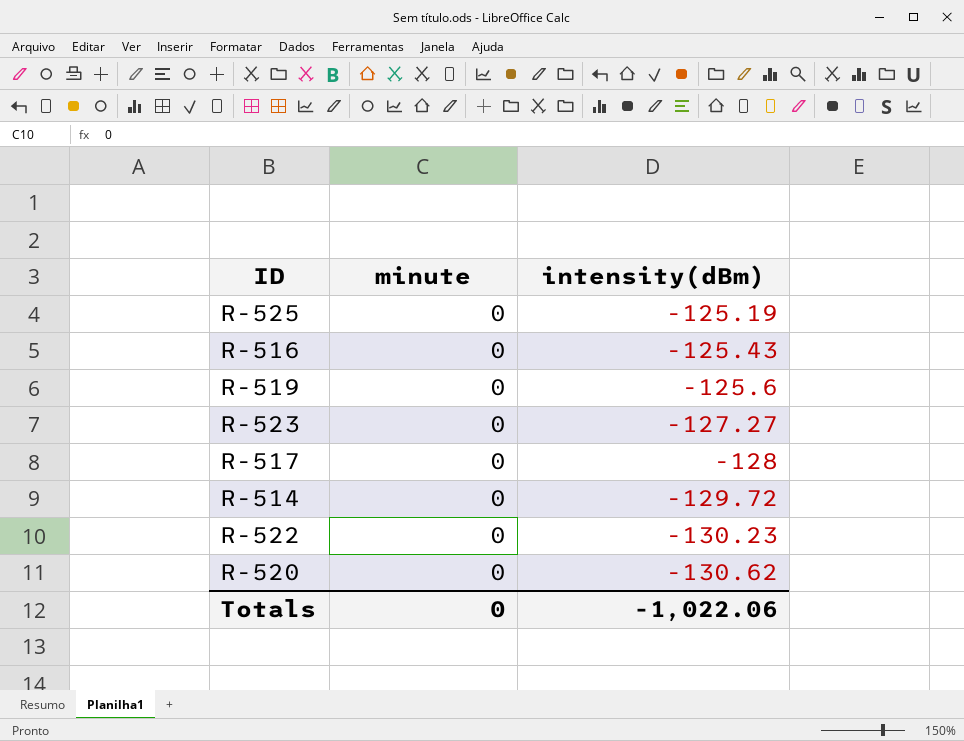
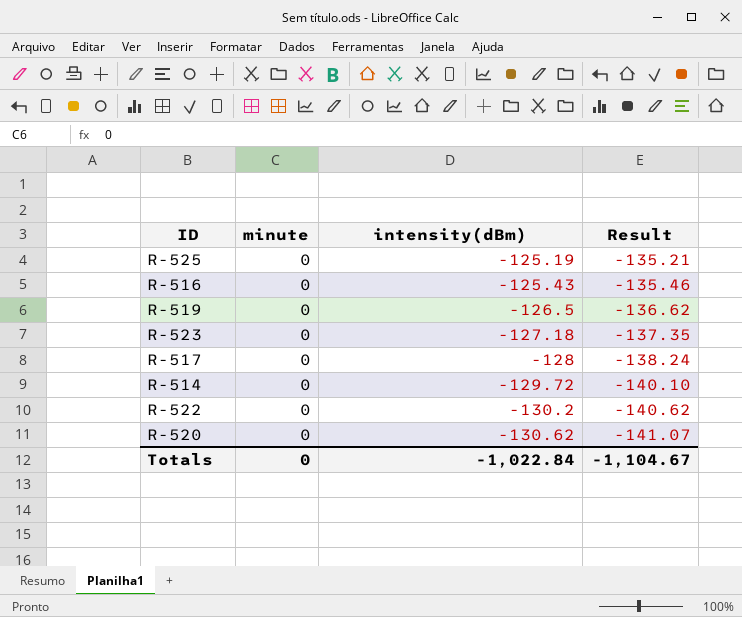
column Result | formula: none -> [intensity(dBm)] * 1.08
R-519 | intensity(dBm): -125.6 -> -126.5
R-523 | intensity(dBm): -127.27 -> -127.18
R-522 | intensity(dBm): -130.23 -> -130.2
Totals | intensity(dBm): -1,022.06 -> -1,022.84

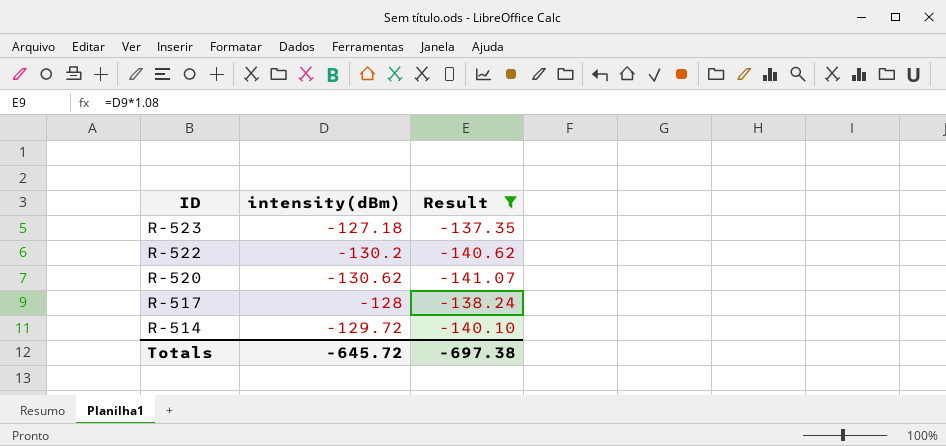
filter: none -> Result <= -137.35
row order: intensity(dBm) descending -> ID descending
column minute | position: 2 -> none
Totals | intensity(dBm): -1,022.84 -> -645.72
Totals | Result: -1,104.67 -> -697.38

